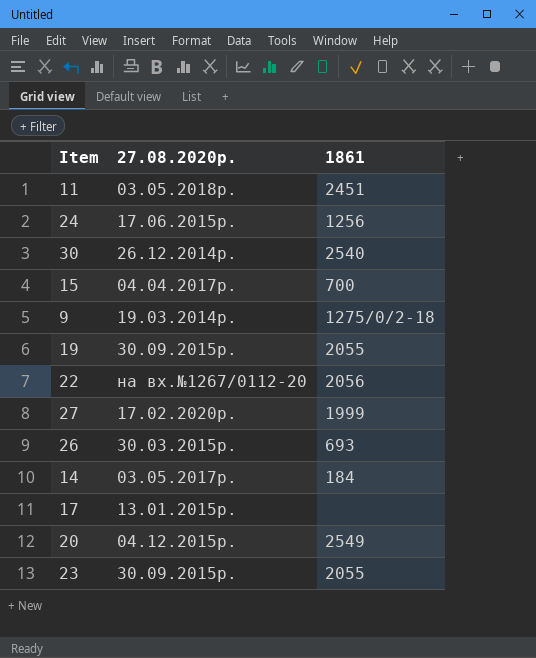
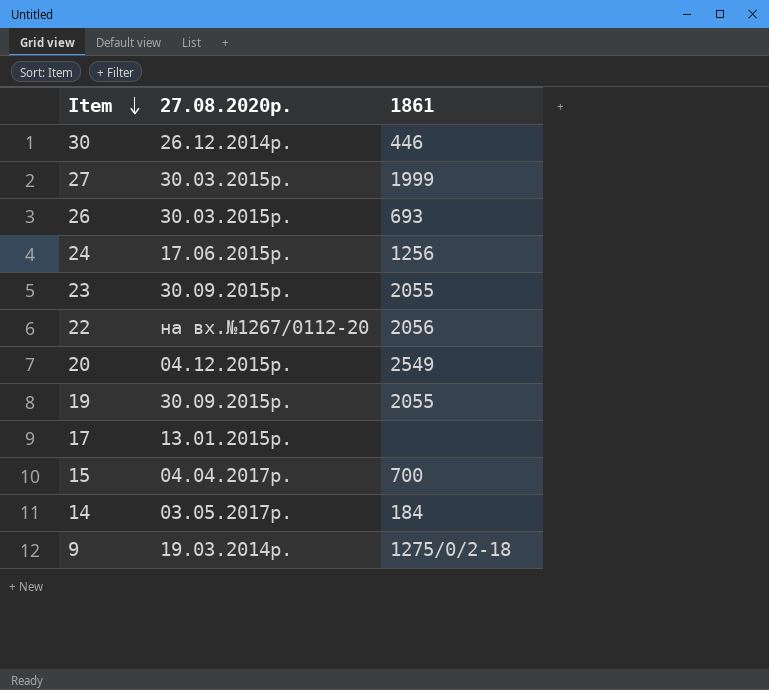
row order: none -> Item descending
row 11: 03.05.2018р. | 2451 -> none
30 | 1861: 2540 -> 446
27 | 27.08.2020р.: 17.02.2020р. -> 30.03.2015р.

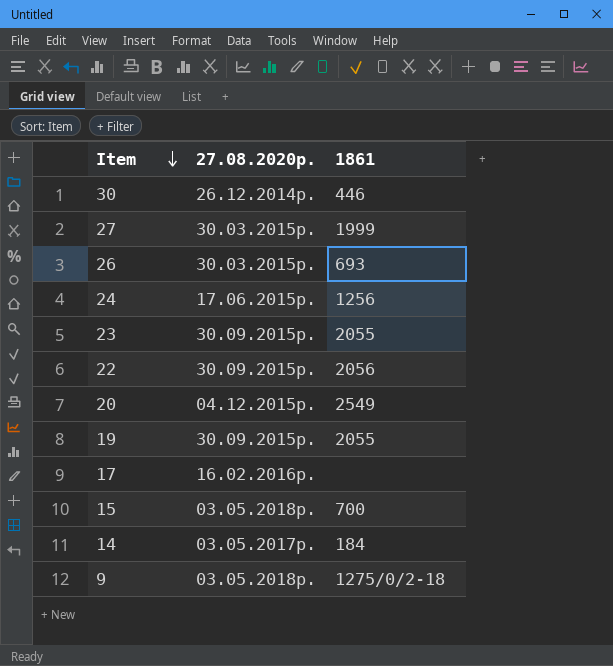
22 | 27.08.2020р.: на вх.№1267/0112-20 -> 30.09.2015р.
17 | 27.08.2020р.: 13.01.2015р. -> 16.02.2016р.
15 | 27.08.2020р.: 04.04.2017р. -> 03.05.2018р.
9 | 27.08.2020р.: 19.03.2014р. -> 03.05.2018р.

